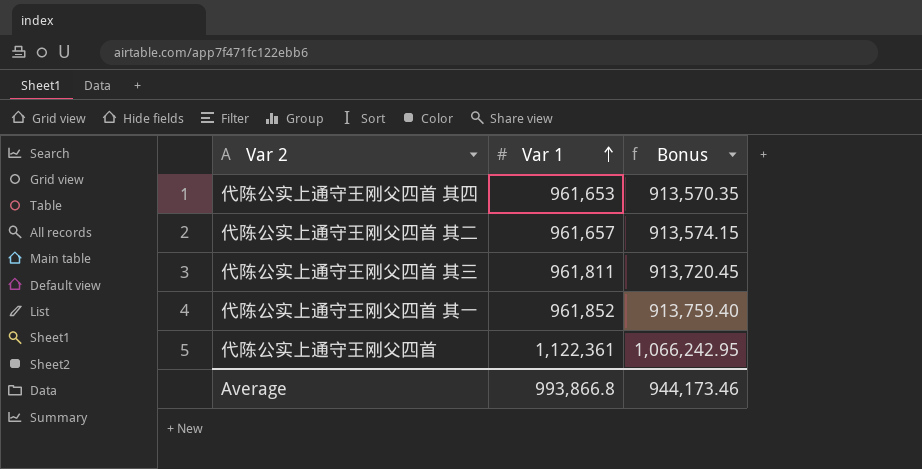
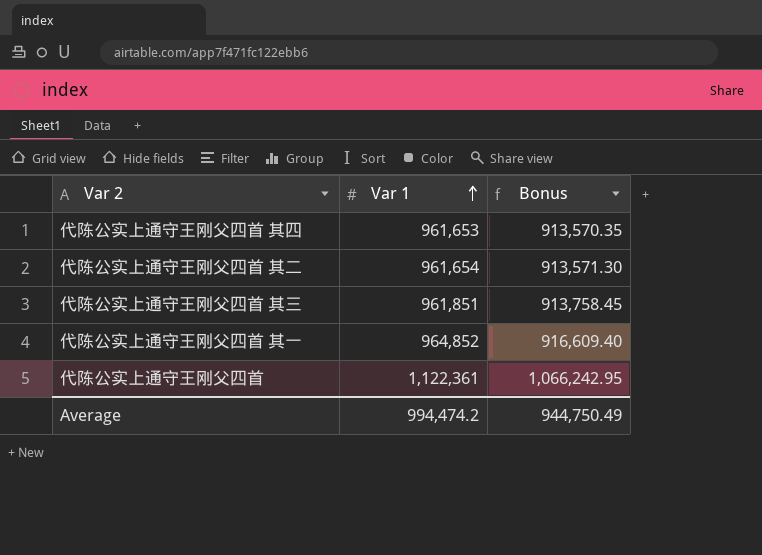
代陈公实上通守王刚父四首 其二 | Var 1: 961,657 -> 961,654
代陈公实上通守王刚父四首 其二 | Bonus: 913,574.15 -> 913,571.30
代陈公实上通守王刚父四首 其三 | Var 1: 961,811 -> 961,851
代陈公实上通守王刚父四首 其三 | Bonus: 913,720.45 -> 913,758.45
代陈公实上通守王刚父四首 其一 | Var 1: 961,852 -> 964,852
代陈公实上通守王刚父四首 其一 | Bonus: 913,759.40 -> 916,609.40
Average | Var 1: 993,866.8 -> 994,474.2
Average | Bonus: 944,173.46 -> 944,750.49

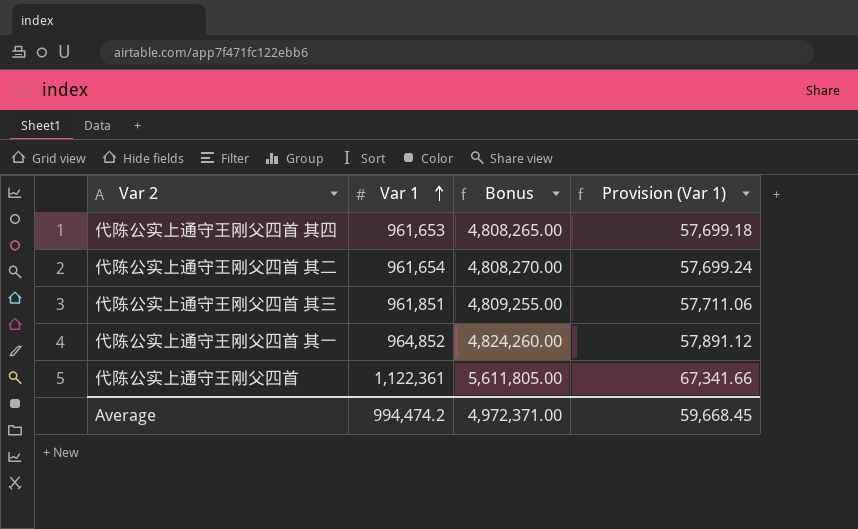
column Bonus | formula: [Var 1] * 0.95 -> [Var 1] * 5
column Provision (Var 1) | formula: none -> [Var 1] * 0.06
Average | Bonus: 944,750.49 -> 4,972,371.00

